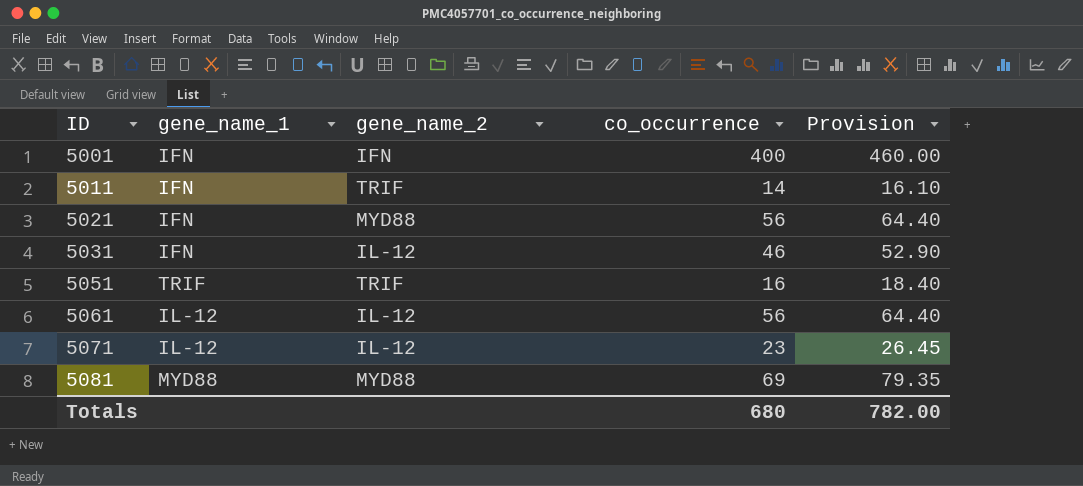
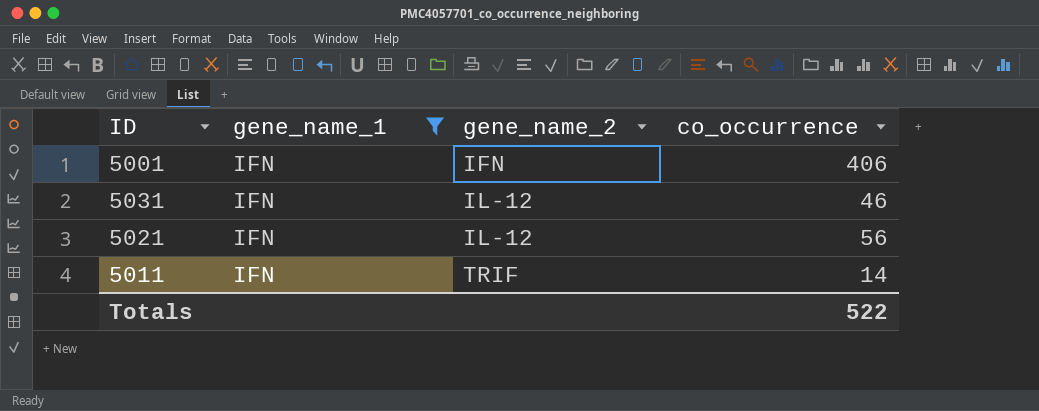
filter: none -> gene_name_1 = IFN
row order: ID ascending -> gene_name_2 ascending
column Provision | formula: [co_occurrence] * 1.15 -> none
5001 | co_occurrence: 400 -> 406
5021 | gene_name_2: MYD88 -> IL-12
Totals | co_occurrence: 680 -> 522

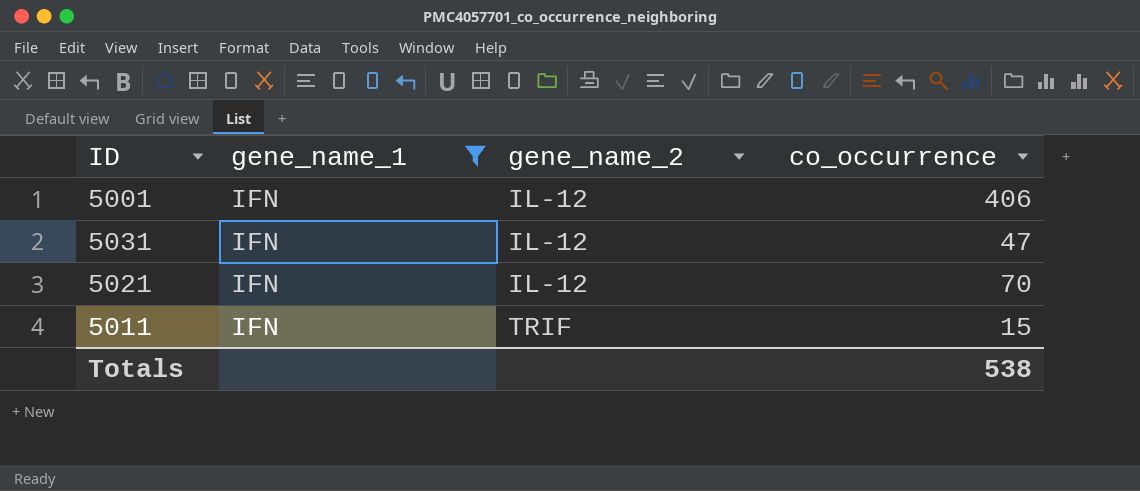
5001 | gene_name_2: IFN -> IL-12
5031 | co_occurrence: 46 -> 47
5021 | co_occurrence: 56 -> 70
5011 | co_occurrence: 14 -> 15
Totals | co_occurrence: 522 -> 538

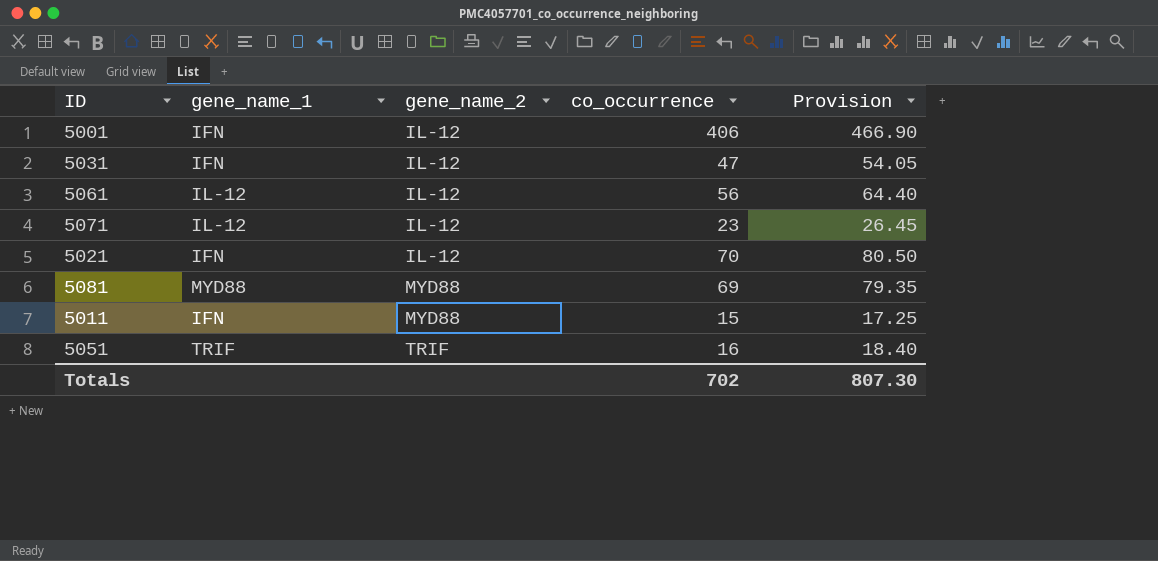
filter: gene_name_1 = IFN -> none
column Provision | formula: none -> [co_occurrence] * 1.15
5011 | gene_name_2: TRIF -> MYD88
Totals | co_occurrence: 538 -> 702

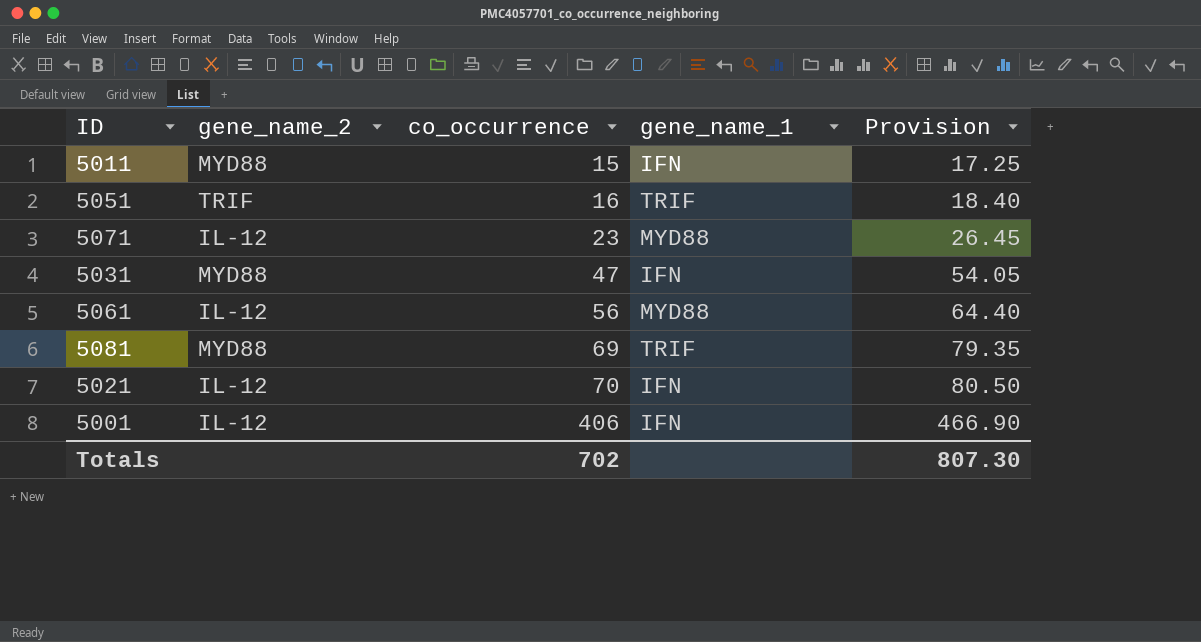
row order: gene_name_2 ascending -> co_occurrence ascending
column gene_name_1 | position: 2 -> 4
5071 | gene_name_1: IL-12 -> MYD88
5031 | gene_name_2: IL-12 -> MYD88
5061 | gene_name_1: IL-12 -> MYD88
5081 | gene_name_1: MYD88 -> TRIF

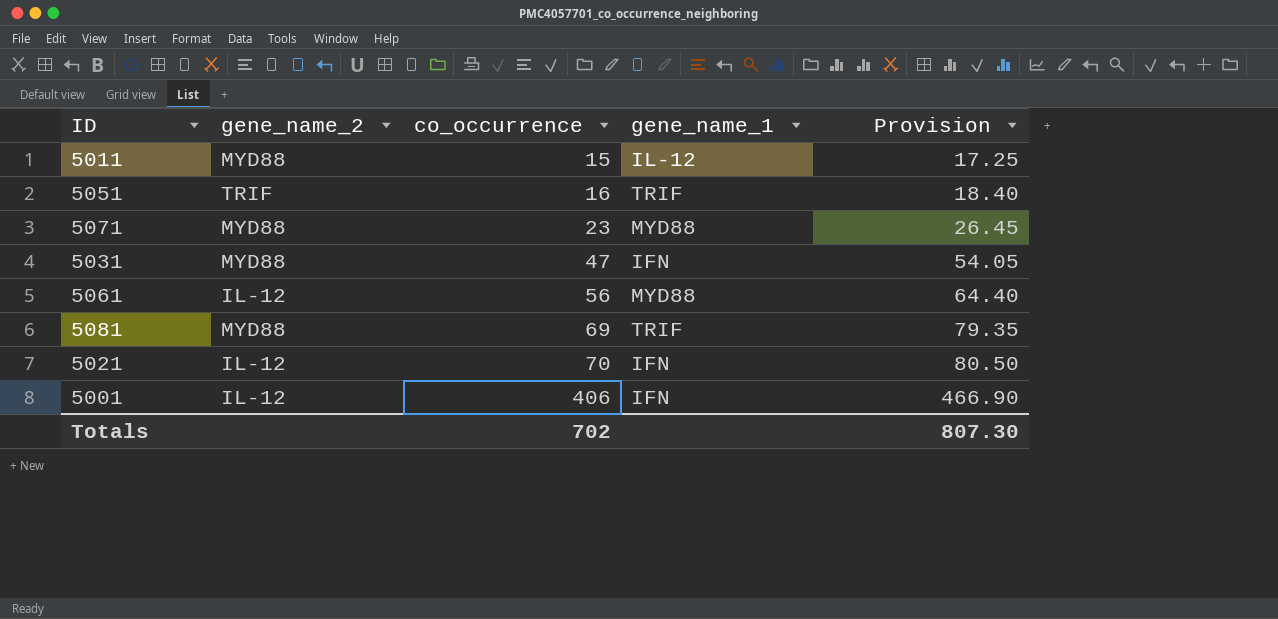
5011 | gene_name_1: IFN -> IL-12
5071 | gene_name_2: IL-12 -> MYD88

